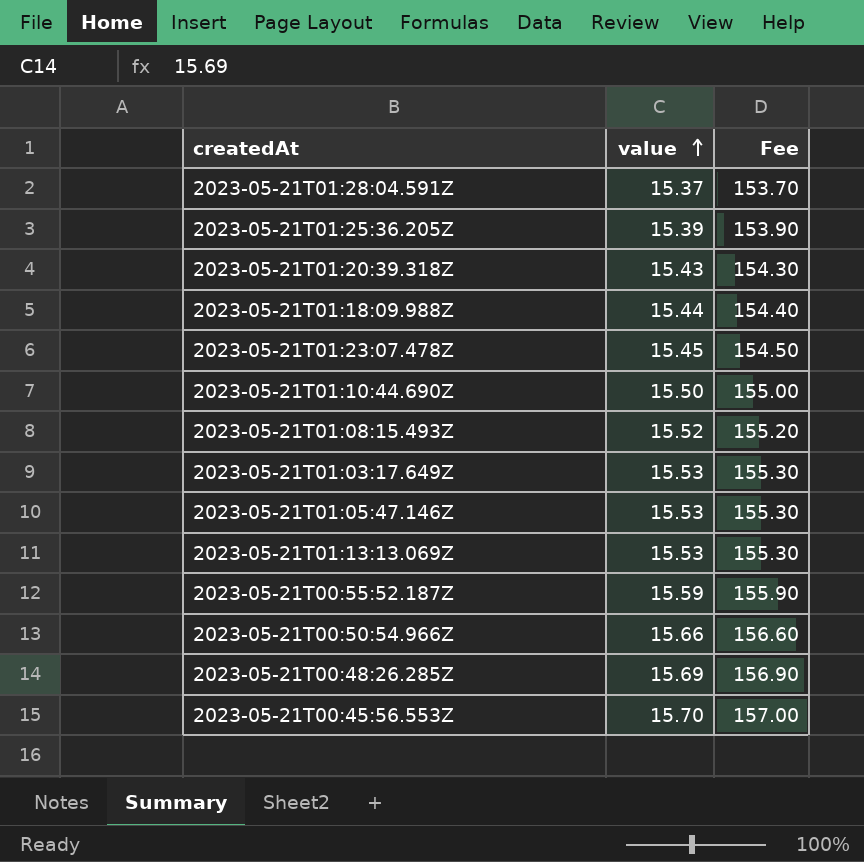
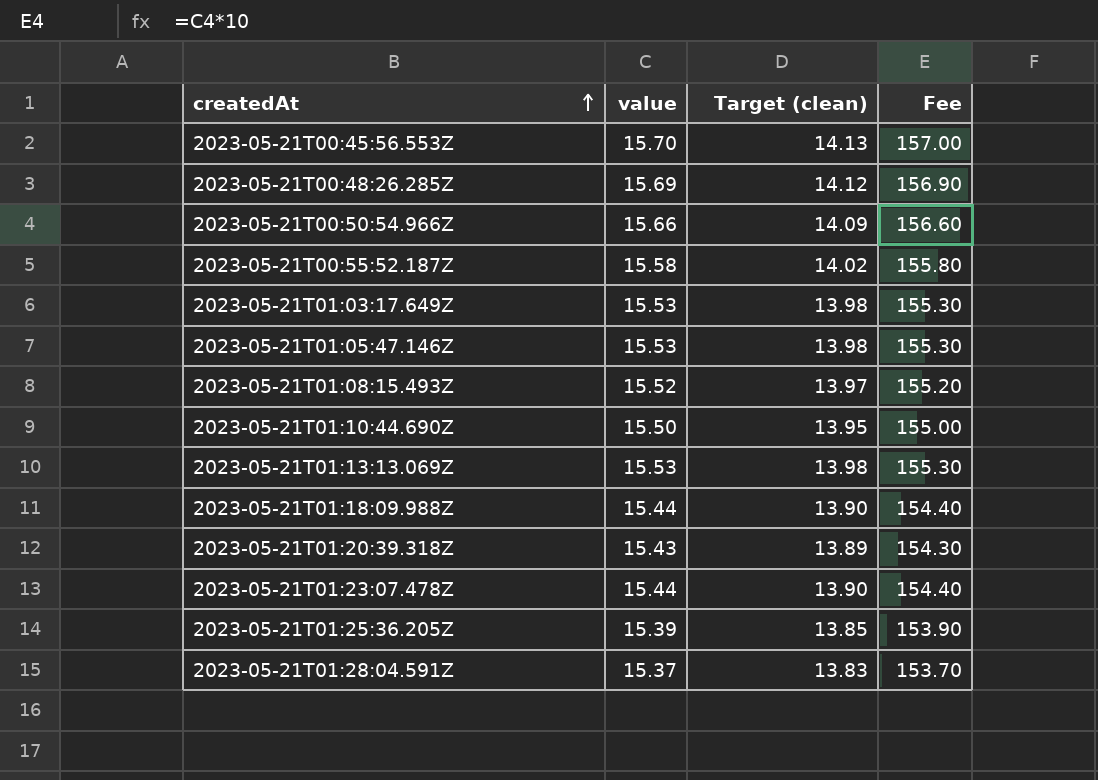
row order: value ascending -> createdAt ascending
column Target (clean) | formula: none -> [value] * 0.9
2023-05-21T00:55:52.187Z | value: 15.59 -> 15.58
2023-05-21T00:55:52.187Z | Fee: 155.90 -> 155.80
2023-05-21T01:23:07.478Z | value: 15.45 -> 15.44
2023-05-21T01:23:07.478Z | Fee: 154.50 -> 154.40

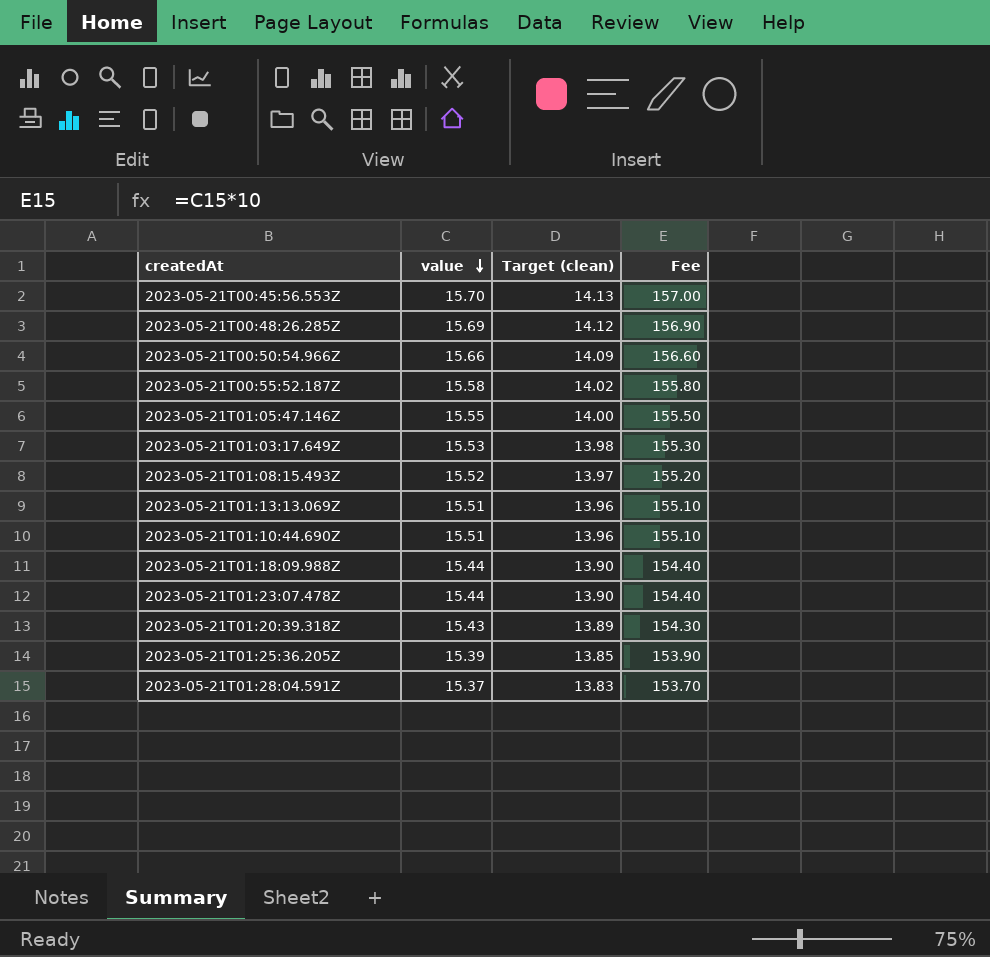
row order: createdAt ascending -> value descending
2023-05-21T01:05:47.146Z | value: 15.53 -> 15.55
2023-05-21T01:05:47.146Z | Target (clean): 13.98 -> 14.00
2023-05-21T01:05:47.146Z | Fee: 155.30 -> 155.50
2023-05-21T01:13:13.069Z | value: 15.53 -> 15.51
2023-05-21T01:13:13.069Z | Target (clean): 13.98 -> 13.96
2023-05-21T01:13:13.069Z | Fee: 155.30 -> 155.10
2023-05-21T01:10:44.690Z | value: 15.50 -> 15.51
2023-05-21T01:10:44.690Z | Target (clean): 13.95 -> 13.96
2023-05-21T01:10:44.690Z | Fee: 155.00 -> 155.10

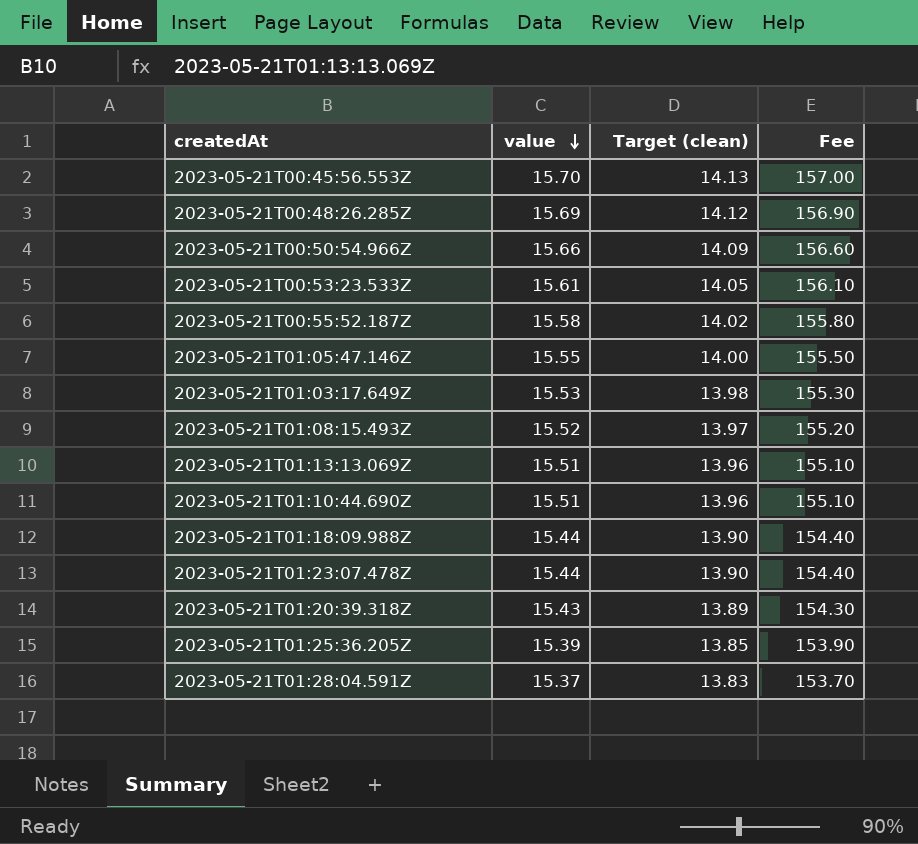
row 2023-05-21T00:53:23.533Z: none -> 15.61 | 14.05 | 156.10

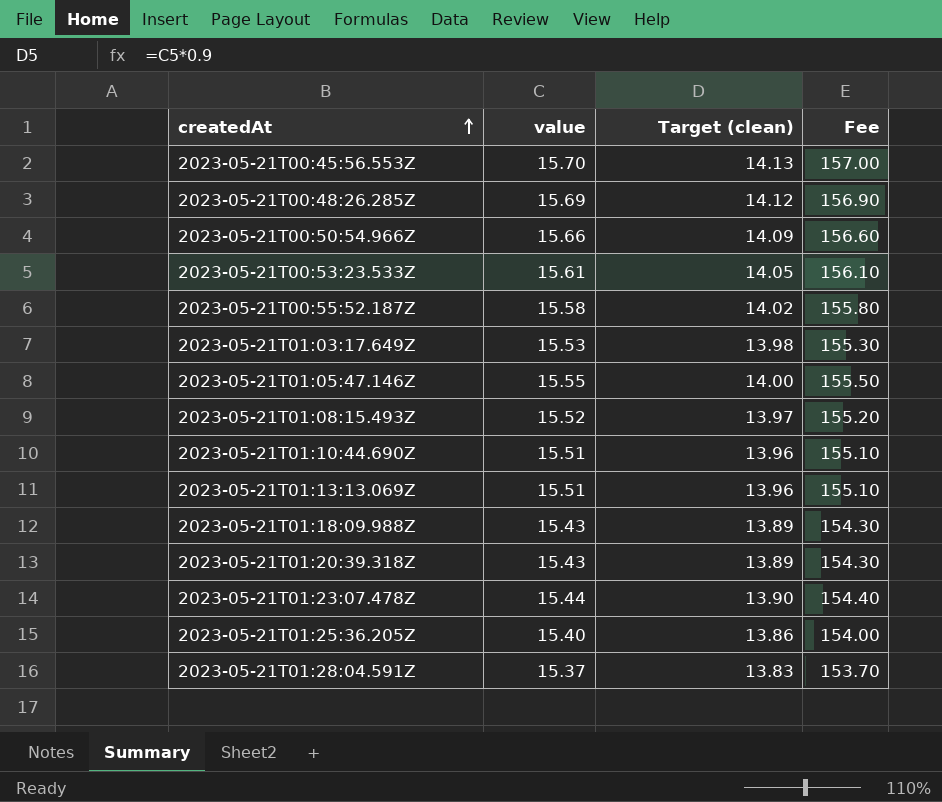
row order: value descending -> createdAt ascending
2023-05-21T01:18:09.988Z | value: 15.44 -> 15.43
2023-05-21T01:18:09.988Z | Target (clean): 13.90 -> 13.89
2023-05-21T01:18:09.988Z | Fee: 154.40 -> 154.30
2023-05-21T01:25:36.205Z | value: 15.39 -> 15.40
2023-05-21T01:25:36.205Z | Target (clean): 13.85 -> 13.86
2023-05-21T01:25:36.205Z | Fee: 153.90 -> 154.00

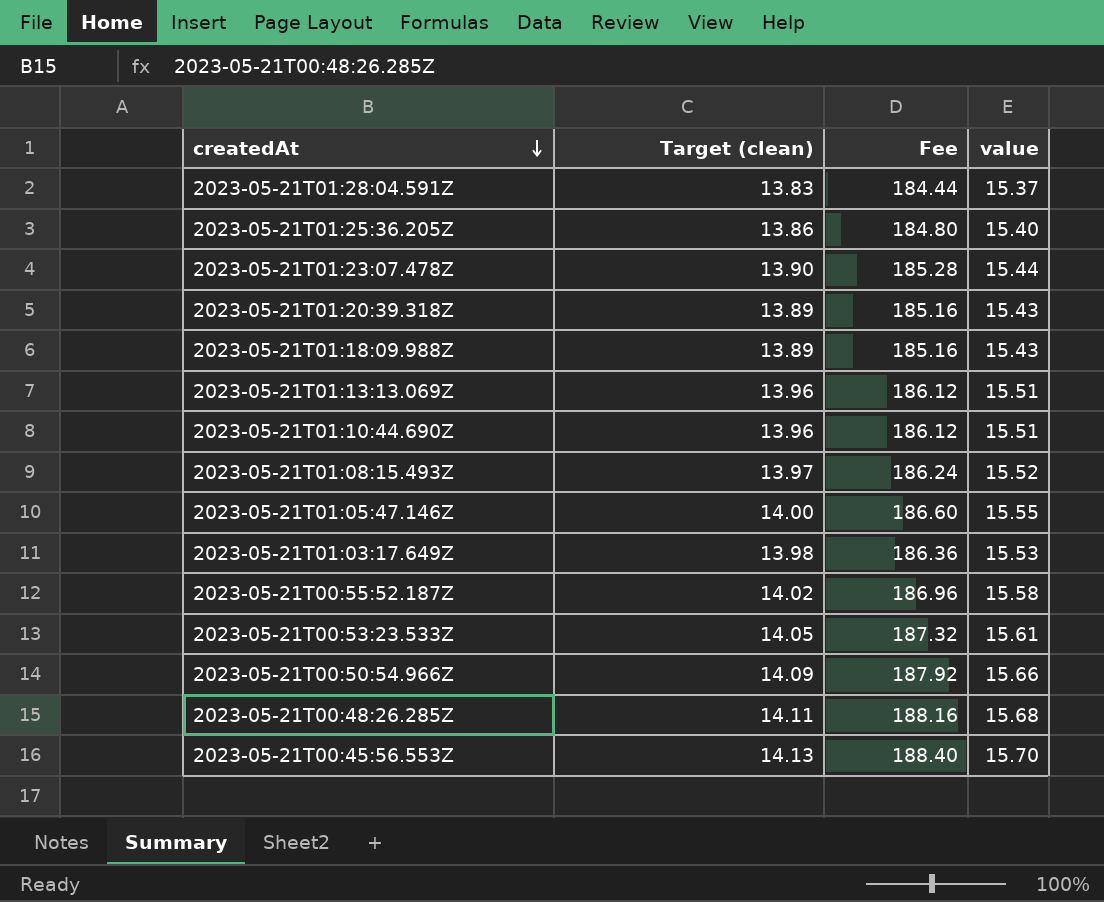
row order: createdAt ascending -> createdAt descending
column Fee | formula: [value] * 10 -> [value] * 12
column value | position: 2 -> 4
2023-05-21T00:48:26.285Z | Target (clean): 14.12 -> 14.11
2023-05-21T00:48:26.285Z | value: 15.69 -> 15.68

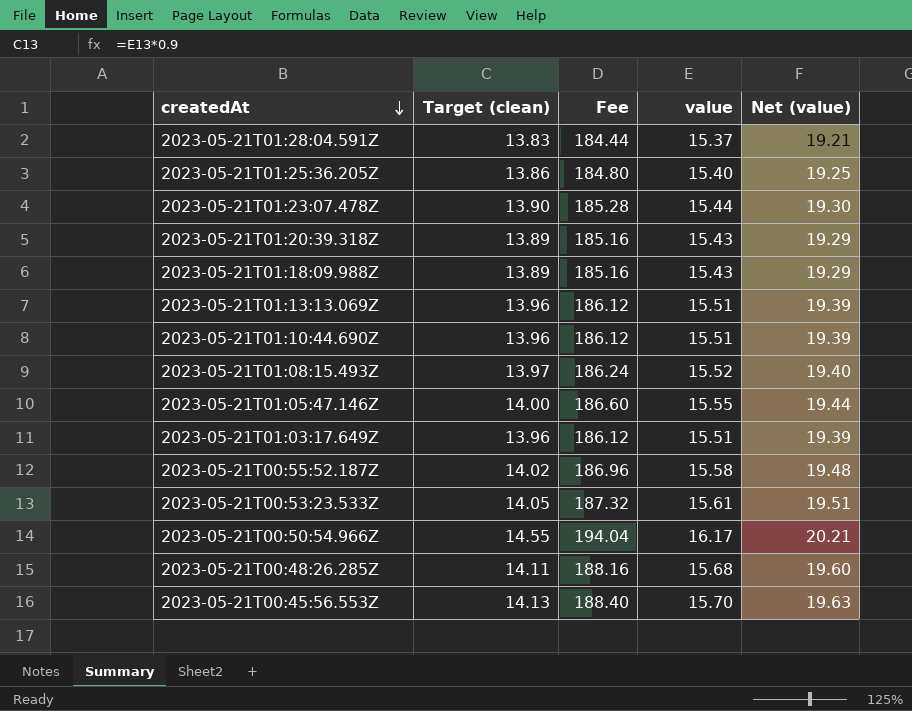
column Net (value) | formula: none -> [value] * 1.25
2023-05-21T01:03:17.649Z | Target (clean): 13.98 -> 13.96
2023-05-21T01:03:17.649Z | Fee: 186.36 -> 186.12
2023-05-21T01:03:17.649Z | value: 15.53 -> 15.51
2023-05-21T00:50:54.966Z | Target (clean): 14.09 -> 14.55
2023-05-21T00:50:54.966Z | Fee: 187.92 -> 194.04
2023-05-21T00:50:54.966Z | value: 15.66 -> 16.17

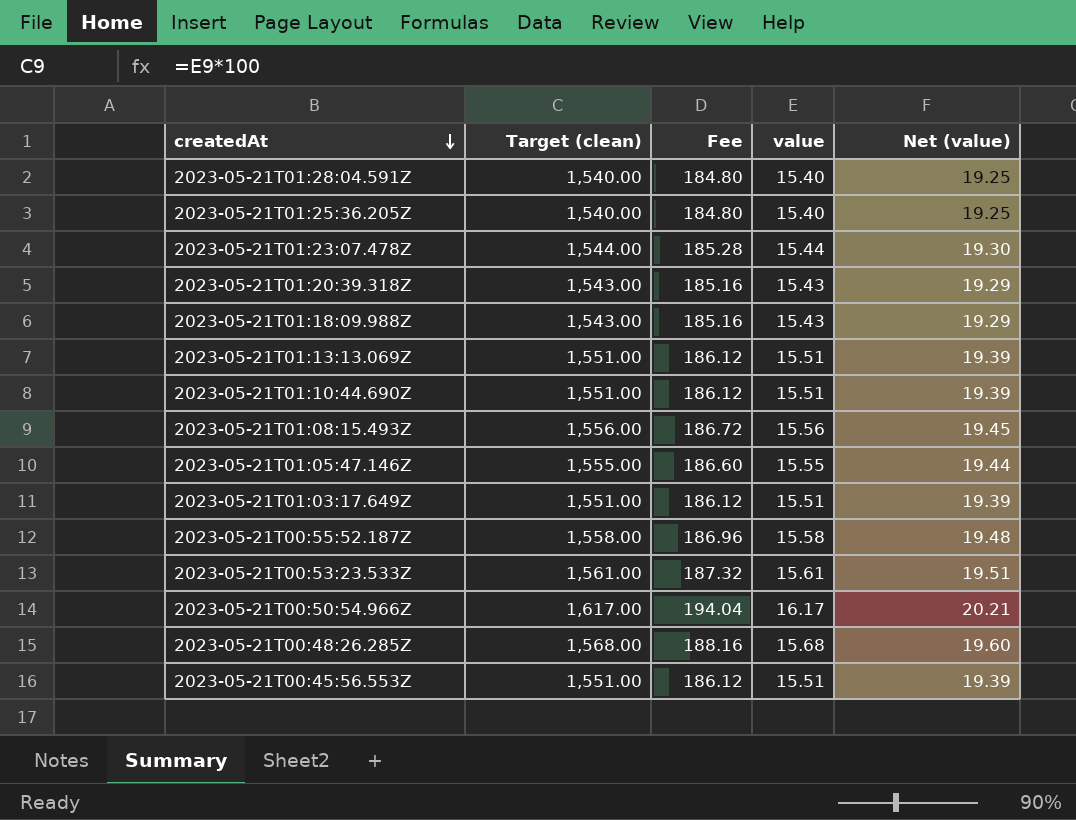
column Target (clean) | formula: [value] * 0.9 -> [value] * 100
2023-05-21T01:28:04.591Z | Fee: 184.44 -> 184.80
2023-05-21T01:28:04.591Z | value: 15.37 -> 15.40
2023-05-21T01:28:04.591Z | Net (value): 19.21 -> 19.25
2023-05-21T01:08:15.493Z | Fee: 186.24 -> 186.72
2023-05-21T01:08:15.493Z | value: 15.52 -> 15.56
2023-05-21T01:08:15.493Z | Net (value): 19.40 -> 19.45
2023-05-21T00:45:56.553Z | Fee: 188.40 -> 186.12
2023-05-21T00:45:56.553Z | value: 15.70 -> 15.51
2023-05-21T00:45:56.553Z | Net (value): 19.63 -> 19.39

